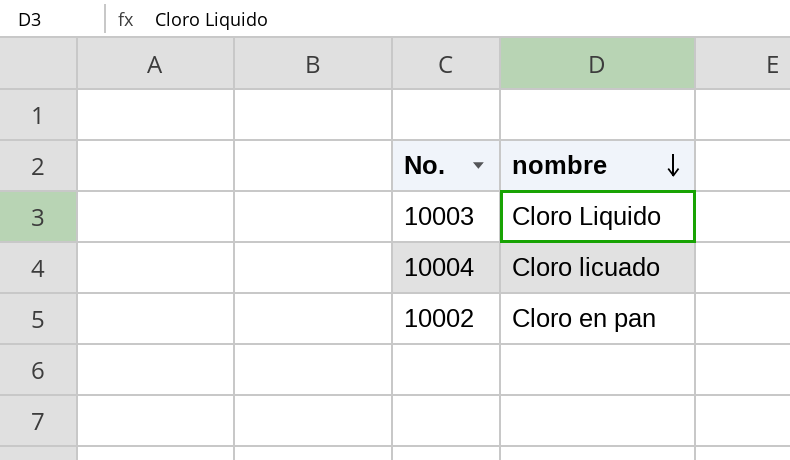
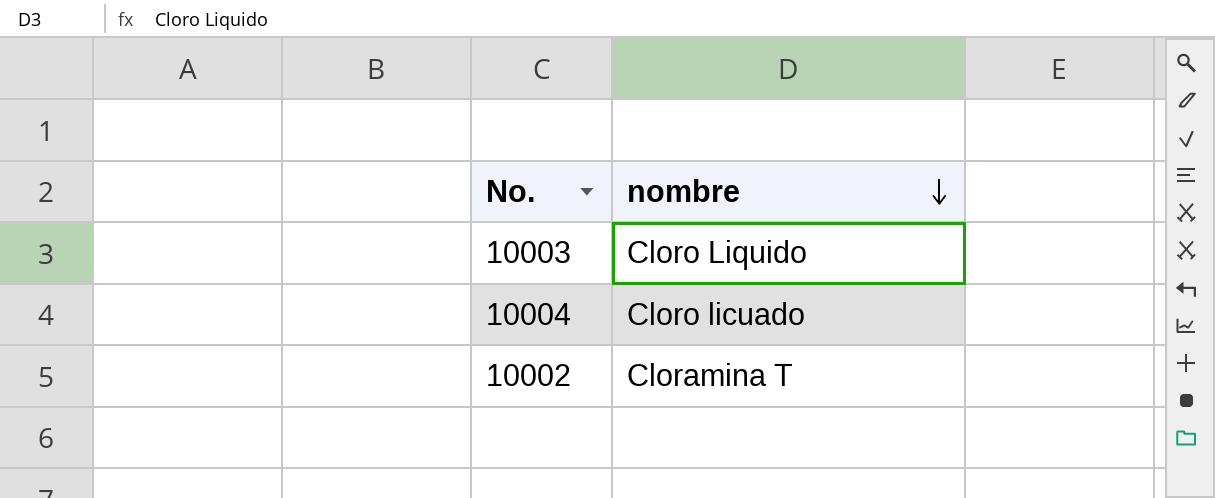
10002 | nombre: Cloro en pan -> Cloramina T

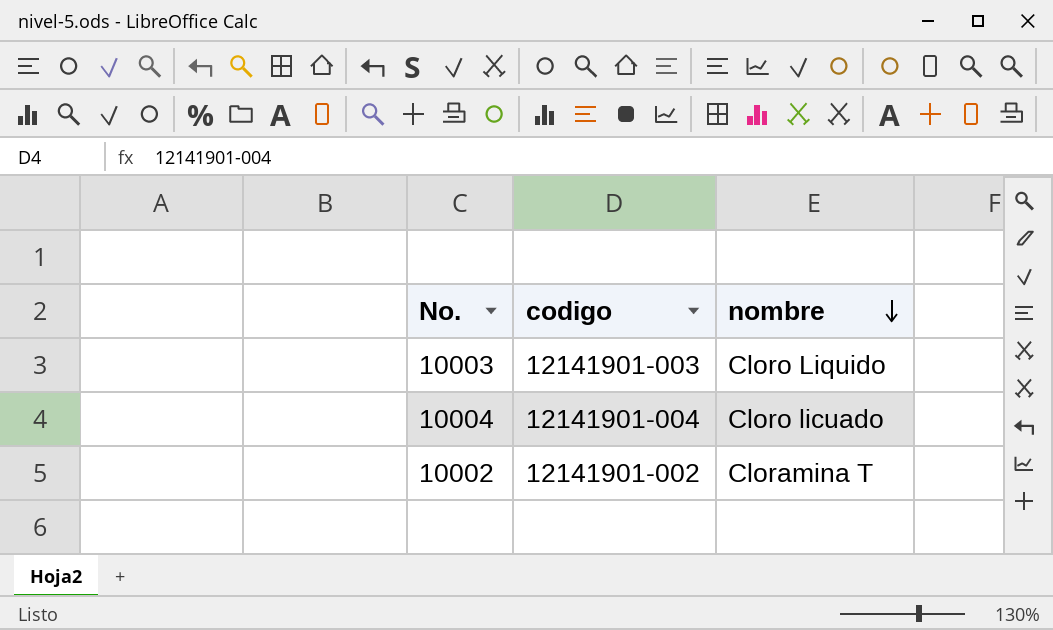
column codigo | position: none -> 2

